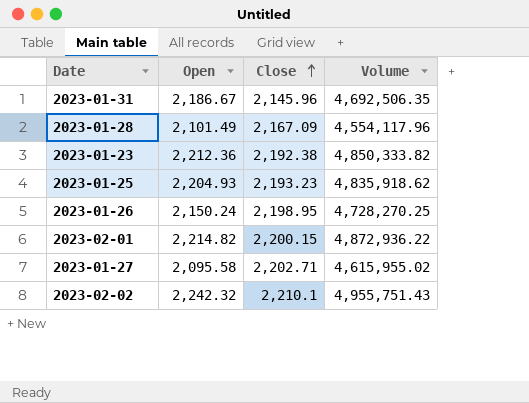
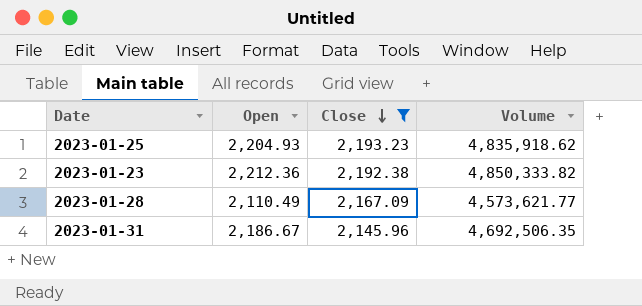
filter: none -> Close <= 2,193.23
row order: Close ascending -> Close descending
2023-01-28 | Open: 2,101.49 -> 2,110.49
2023-01-28 | Volume: 4,554,117.96 -> 4,573,621.77

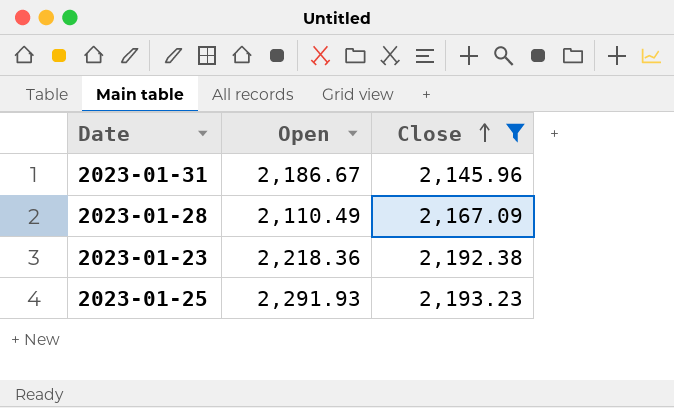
row order: Close descending -> Close ascending
column Volume | formula: [Open] * [Close] -> none
2023-01-23 | Open: 2,212.36 -> 2,218.36
2023-01-25 | Open: 2,204.93 -> 2,291.93

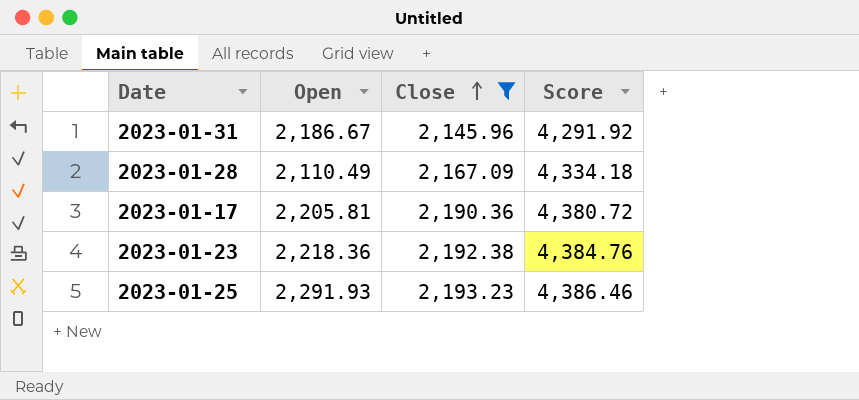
column Score | formula: none -> [Close] * 2
row 2023-01-17: none -> 2,205.81 | 2,190.36 | 4,380.72

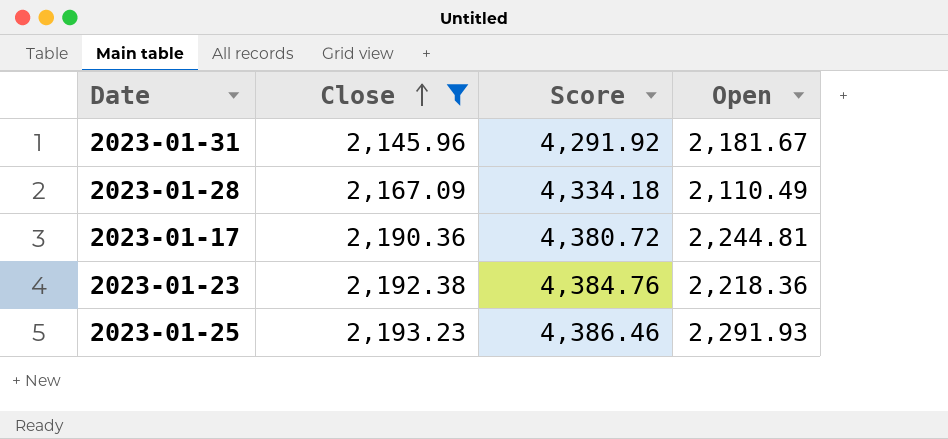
column Open | position: 2 -> 4
2023-01-31 | Open: 2,186.67 -> 2,181.67
2023-01-17 | Open: 2,205.81 -> 2,244.81

